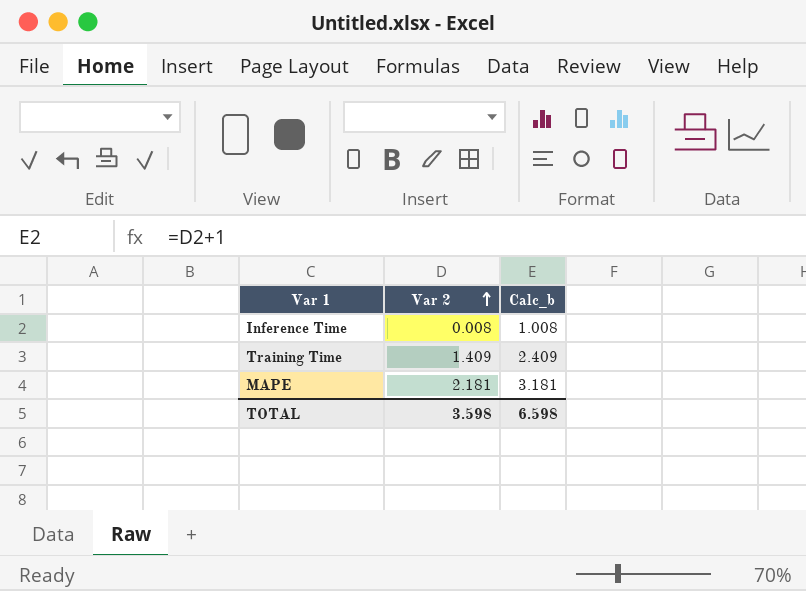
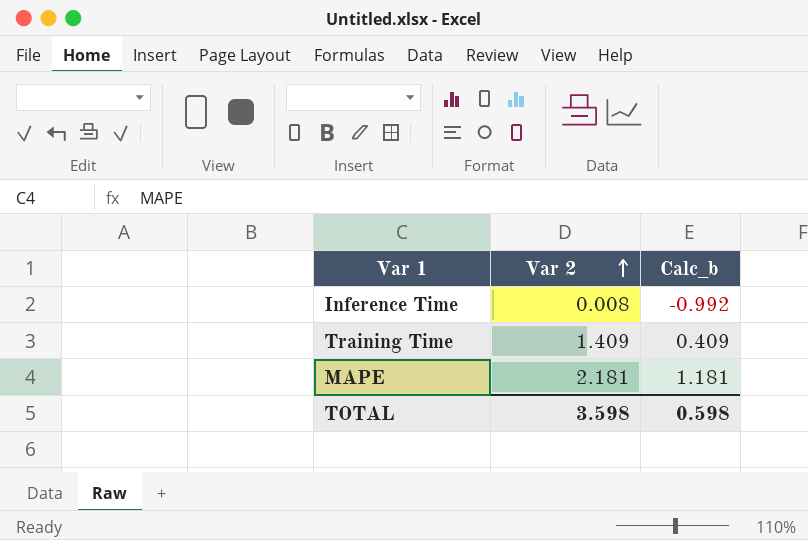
column Calc_b | formula: [Var 2] + 1 -> [Var 2] - 1
TOTAL | Calc_b: 6.598 -> 0.598

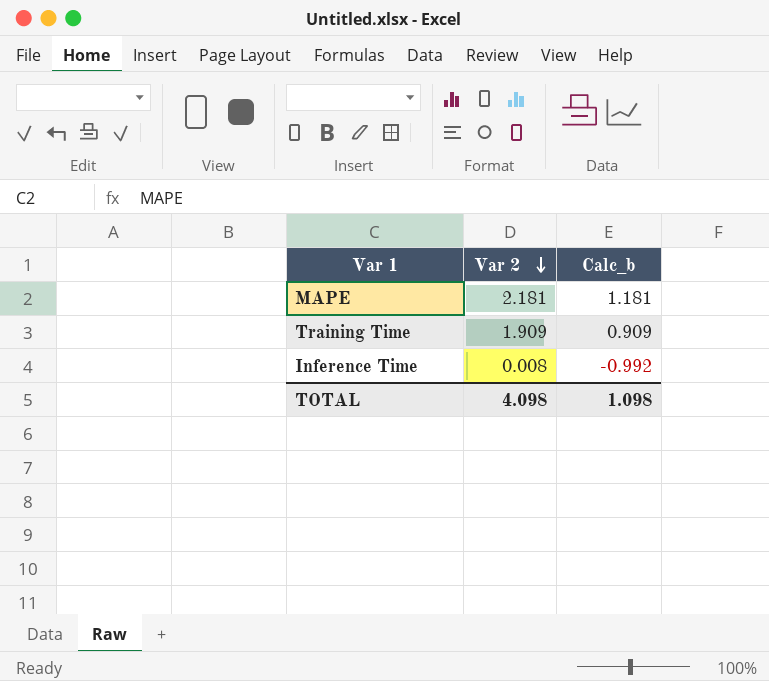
row order: Var 2 ascending -> Var 2 descending
Training Time | Var 2: 1.409 -> 1.909
Training Time | Calc_b: 0.409 -> 0.909
TOTAL | Var 2: 3.598 -> 4.098
TOTAL | Calc_b: 0.598 -> 1.098

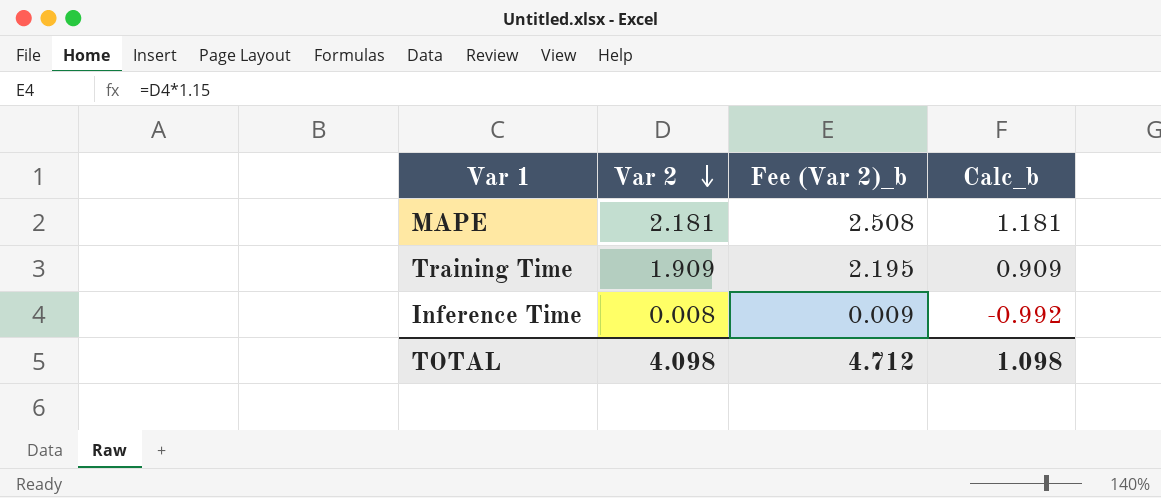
column Fee (Var 2)_b | formula: none -> [Var 2] * 1.15

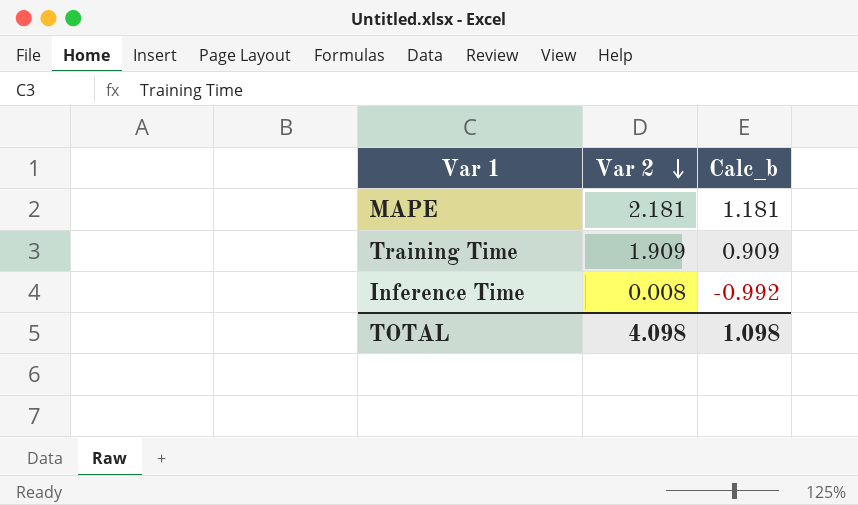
column Fee (Var 2)_b | formula: [Var 2] * 1.15 -> none

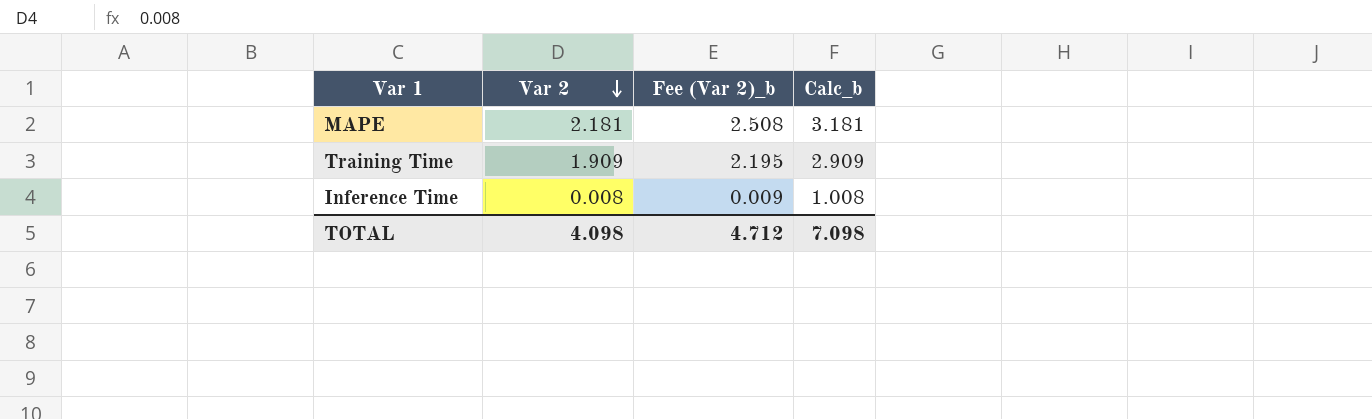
column Fee (Var 2)_b | formula: none -> [Var 2] * 1.15
column Calc_b | formula: [Var 2] - 1 -> [Var 2] + 1
TOTAL | Calc_b: 1.098 -> 7.098

